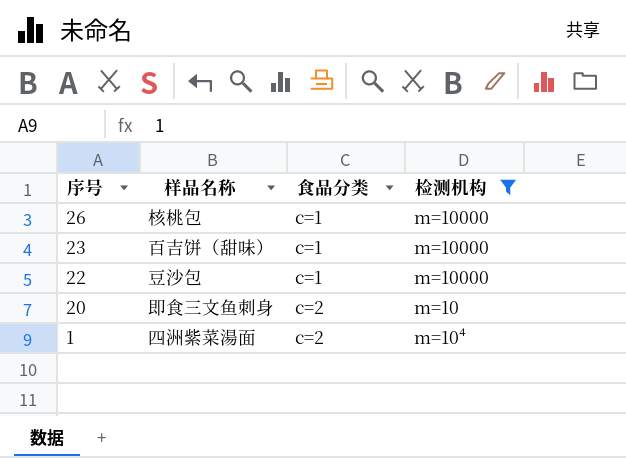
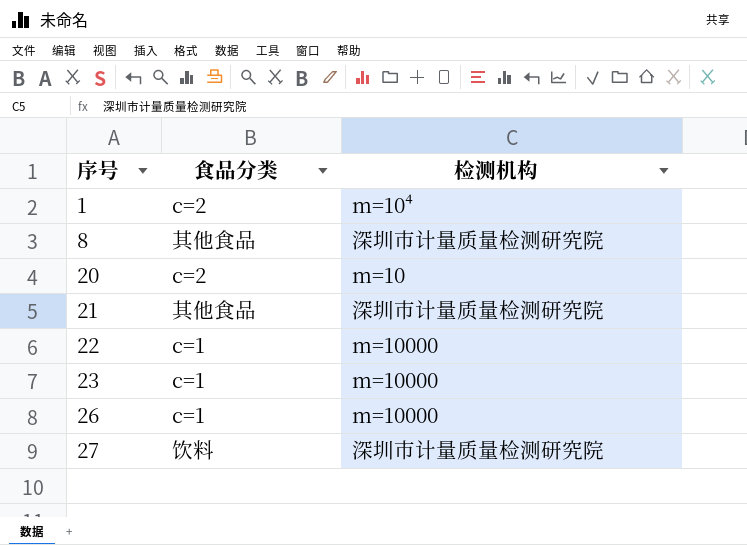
filter: 检测机构 != 深圳市计量质量检测研究院 -> none
row order: 序号 descending -> 序号 ascending
column 样品名称 | position: 2 -> none

